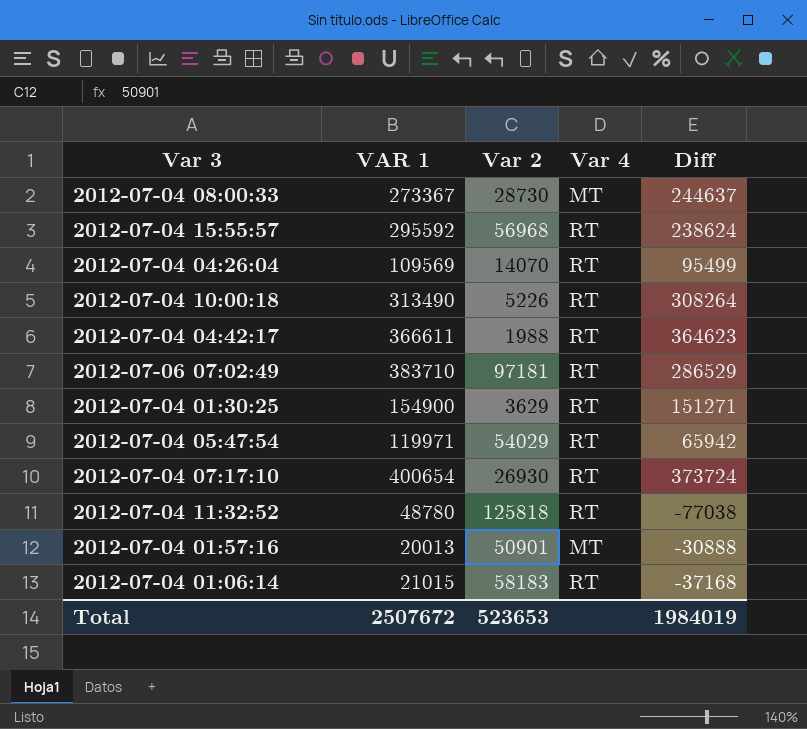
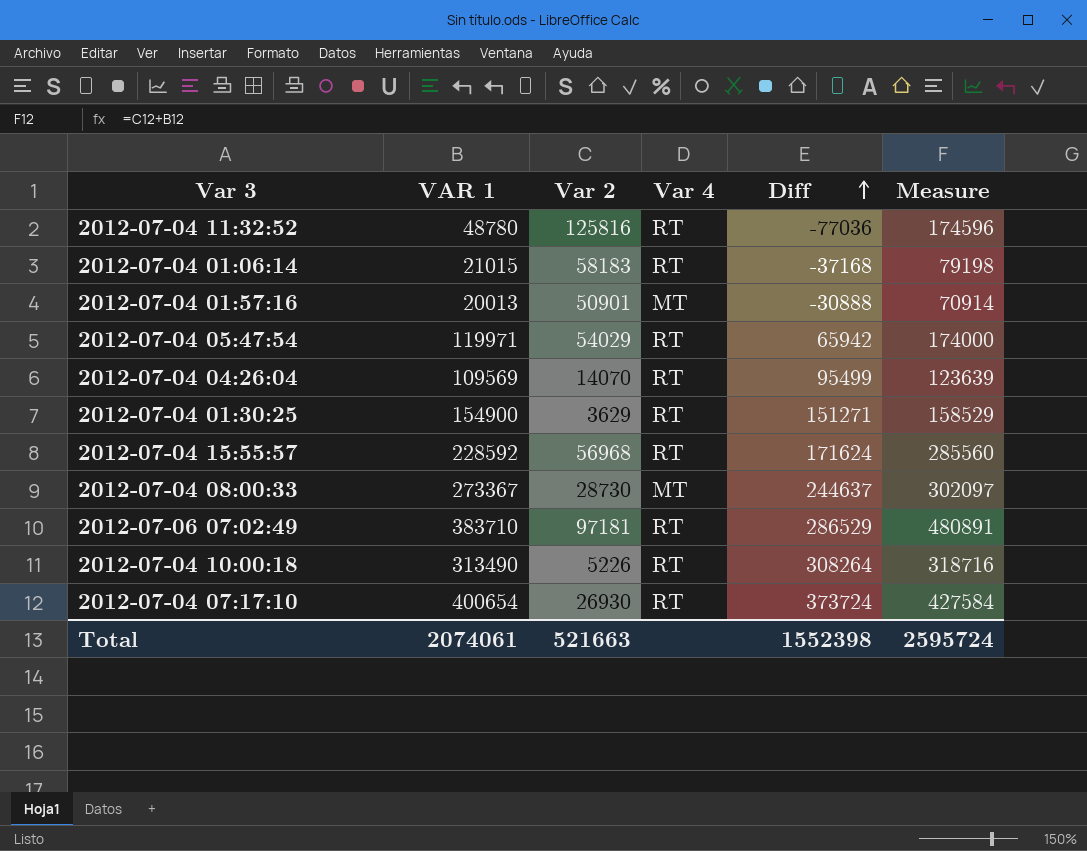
row order: none -> Diff ascending
column Measure | formula: none -> [VAR 1] + [Var 2]
row 2012-07-04 04:42:17: 366611 | 1988 | RT | 364623 -> none
2012-07-04 11:32:52 | Var 2: 125818 -> 125816
2012-07-04 11:32:52 | Diff: -77038 -> -77036
2012-07-04 15:55:57 | VAR 1: 295592 -> 228592
2012-07-04 15:55:57 | Diff: 238624 -> 171624
Total | VAR 1: 2507672 -> 2074061
Total | Var 2: 523653 -> 521663
Total | Diff: 1984019 -> 1552398

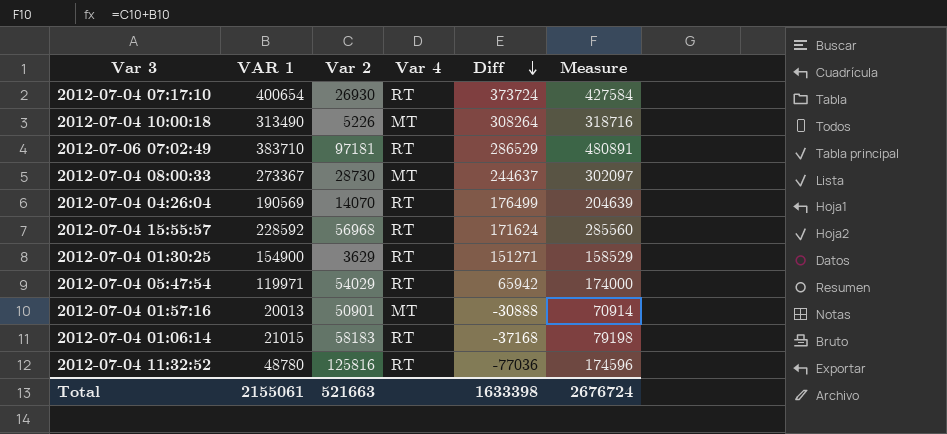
row order: Diff ascending -> Diff descending
2012-07-04 10:00:18 | Var 4: RT -> MT
2012-07-04 04:26:04 | VAR 1: 109569 -> 190569
2012-07-04 04:26:04 | Diff: 95499 -> 176499
2012-07-04 04:26:04 | Measure: 123639 -> 204639
Total | VAR 1: 2074061 -> 2155061
Total | Diff: 1552398 -> 1633398
Total | Measure: 2595724 -> 2676724

